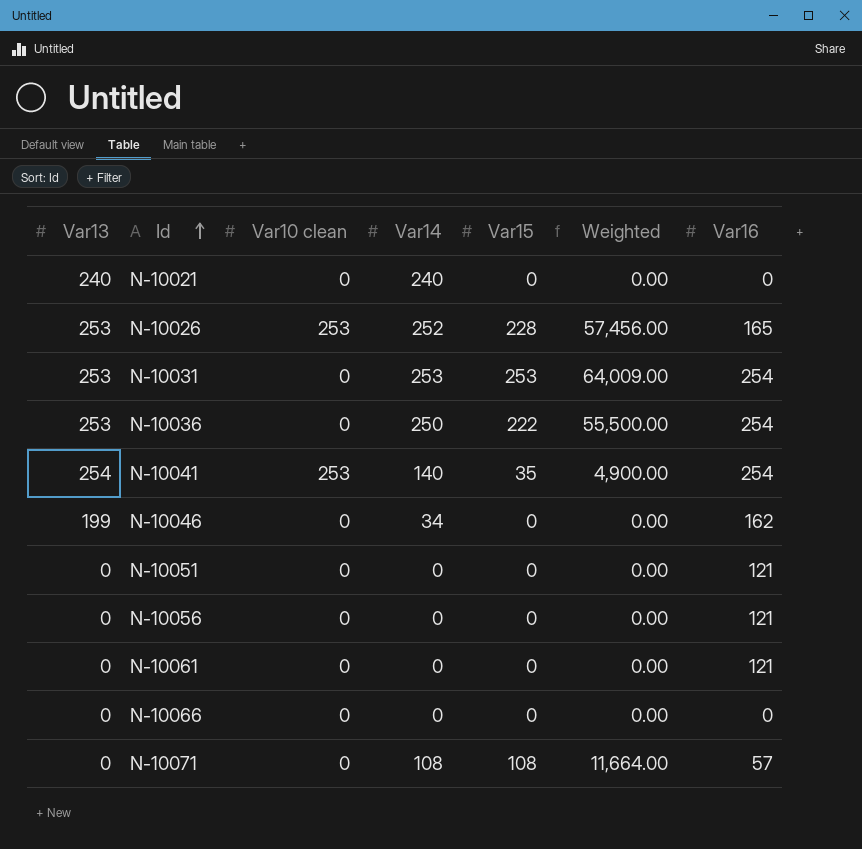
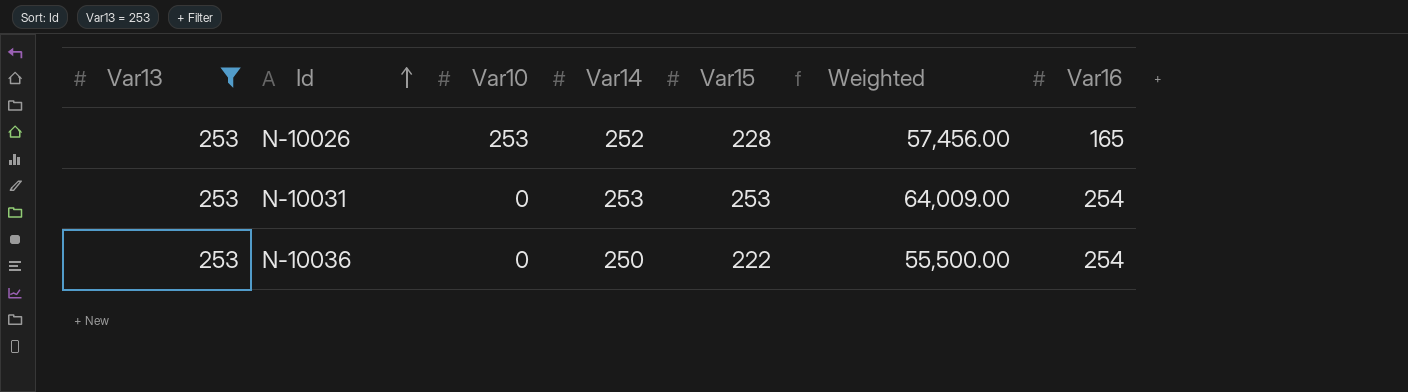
filter: none -> Var13 = 253
column name: Var10 clean -> Var10

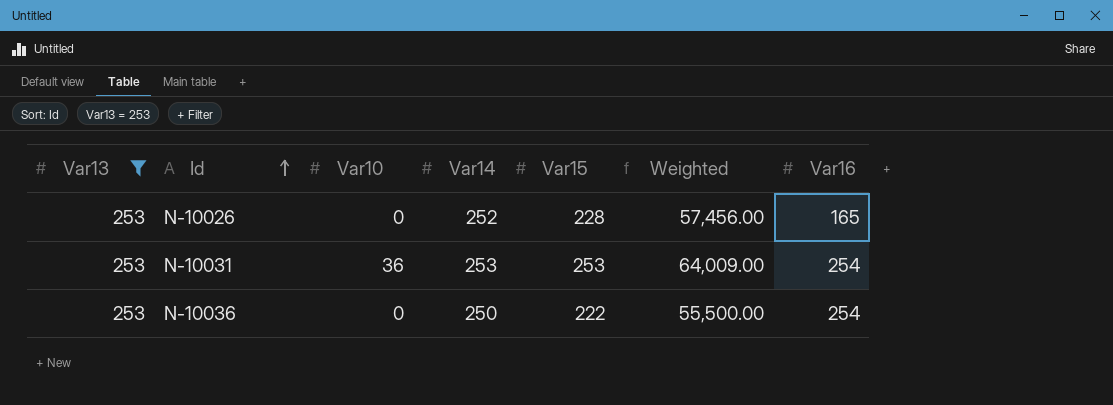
N-10026 | Var10: 253 -> 0
N-10031 | Var10: 0 -> 36

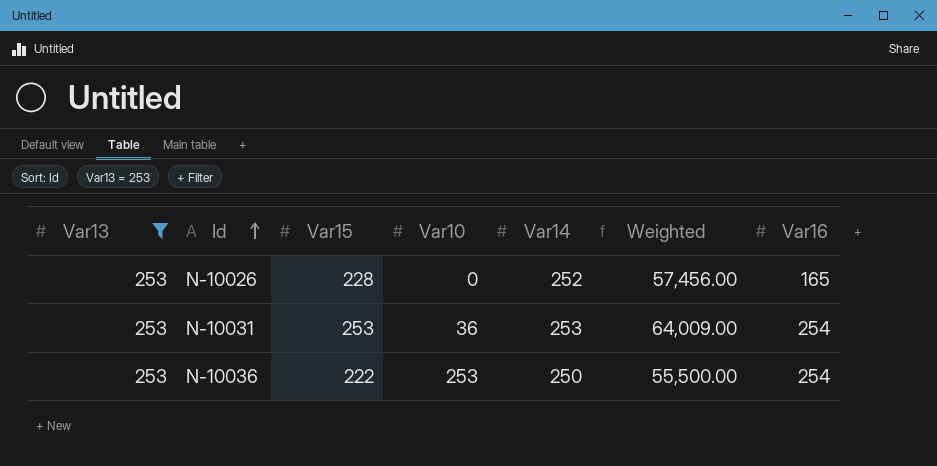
column Var15 | position: 5 -> 3
N-10036 | Var10: 0 -> 253

